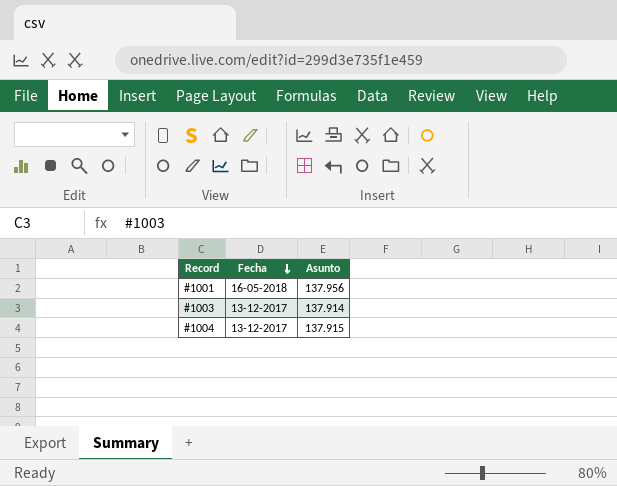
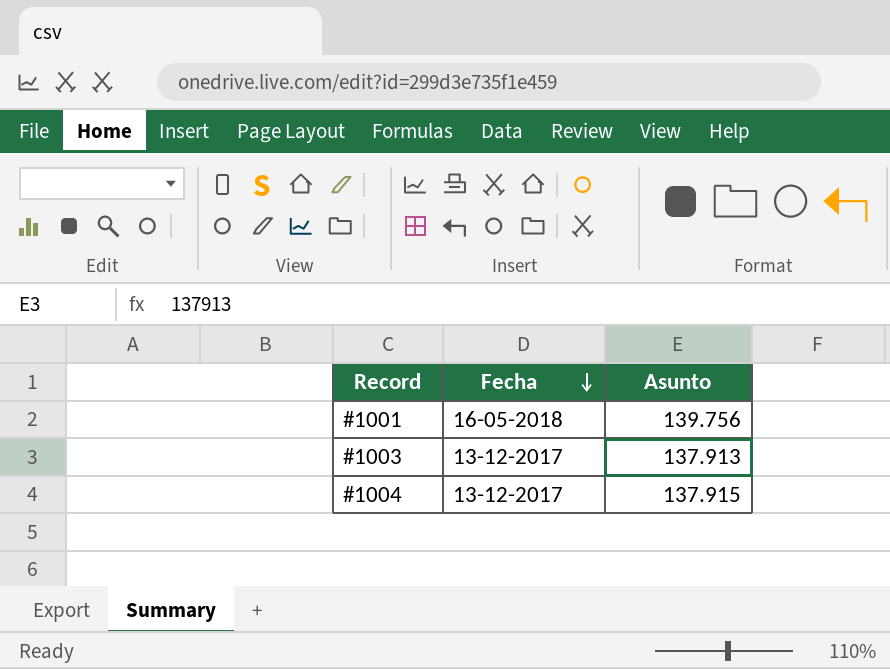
#1001 | Asunto: 137.956 -> 139.756
#1003 | Asunto: 137.914 -> 137.913

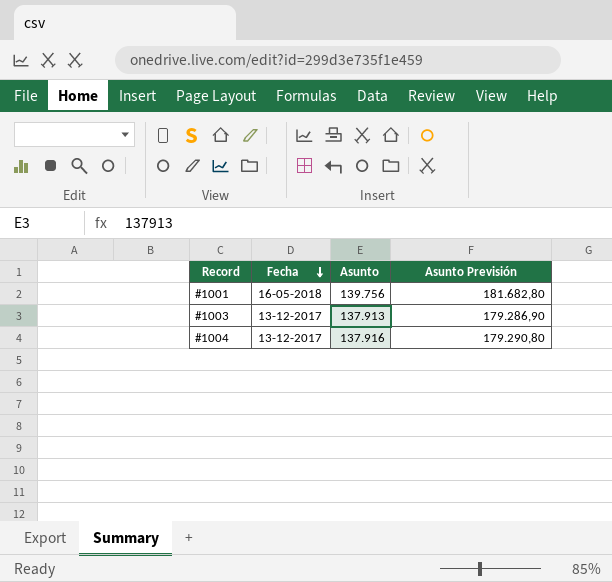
column Asunto Previsión | formula: none -> [Asunto] * 1,3
#1004 | Asunto: 137.915 -> 137.916

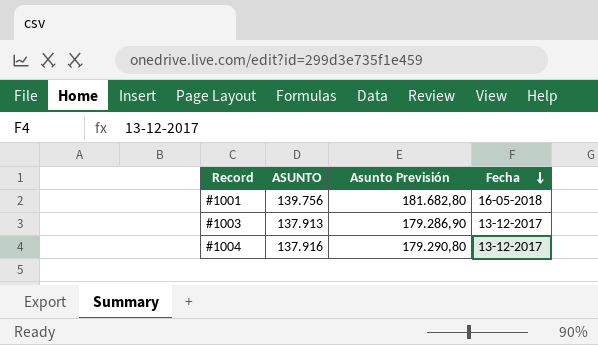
column name: Asunto -> ASUNTO
column Fecha | position: 2 -> 4

